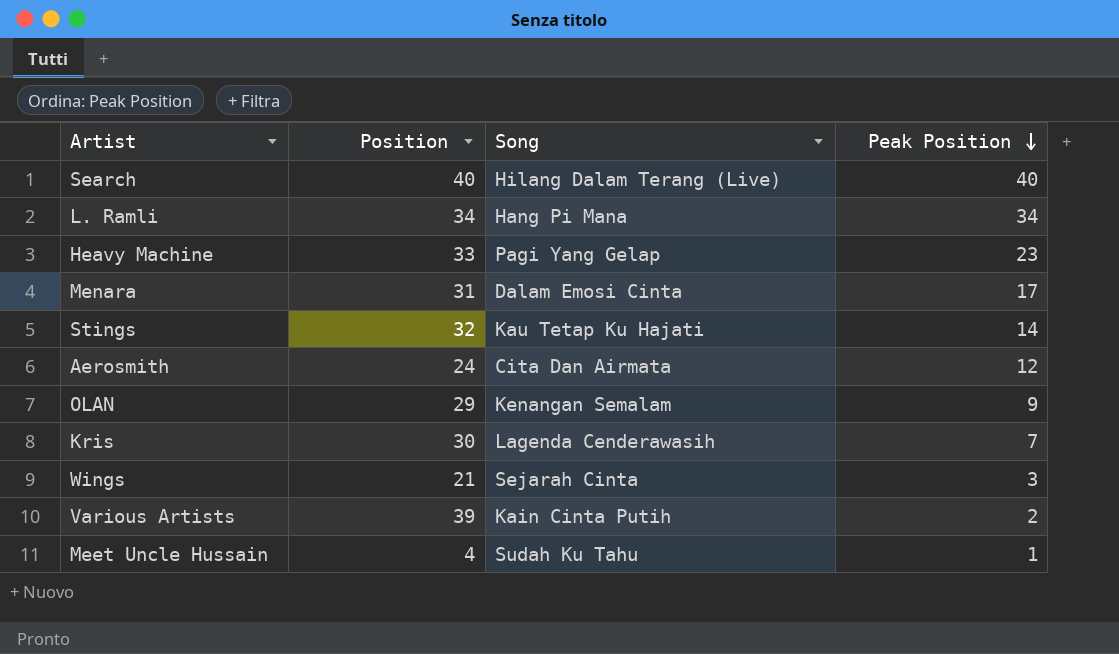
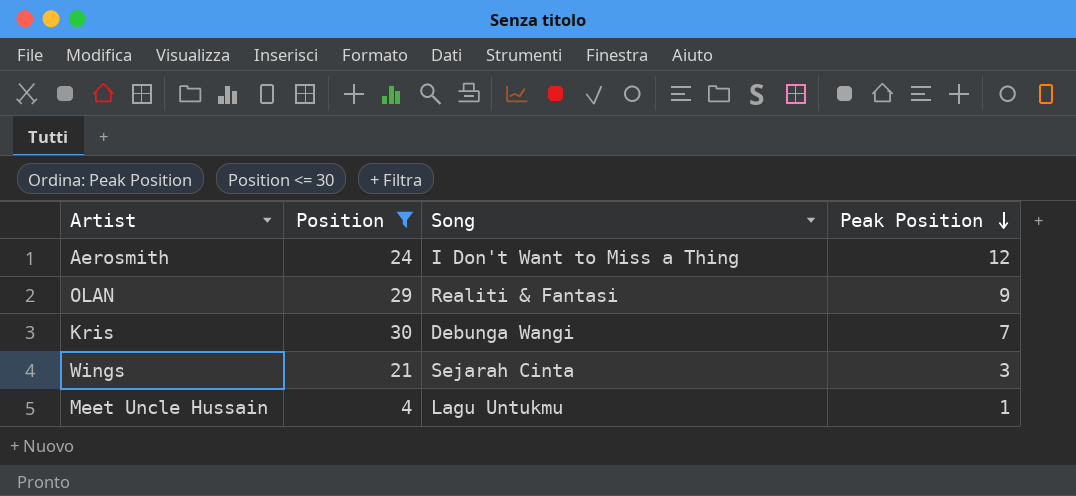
filter: none -> Position <= 30
Aerosmith | Song: Cita Dan Airmata -> I Don't Want to Miss a Thing
OLAN | Song: Kenangan Semalam -> Realiti & Fantasi
Kris | Song: Lagenda Cenderawasih -> Debunga Wangi
Meet Uncle Hussain | Song: Sudah Ku Tahu -> Lagu Untukmu

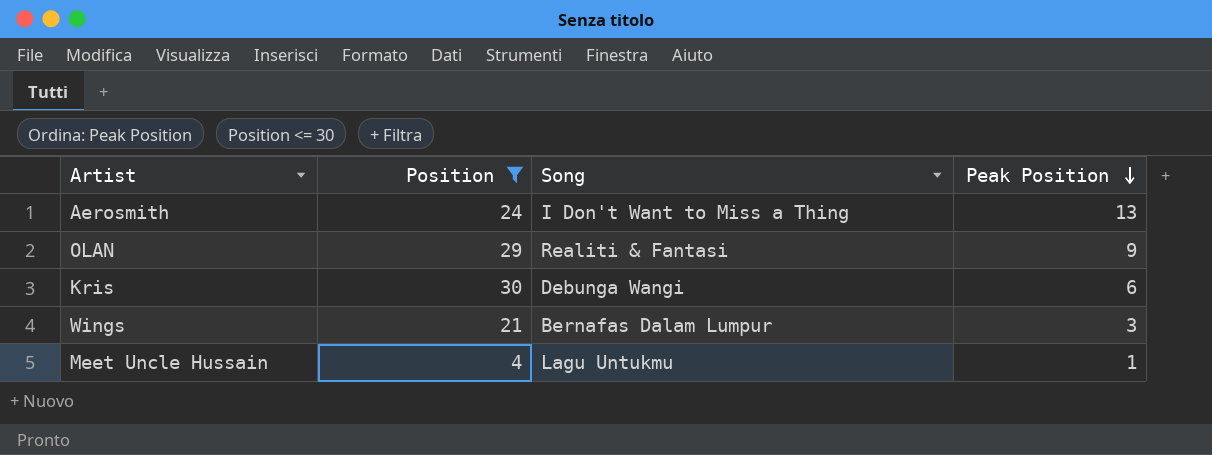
Aerosmith | Peak Position: 12 -> 13
Kris | Peak Position: 7 -> 6
Wings | Song: Sejarah Cinta -> Bernafas Dalam Lumpur

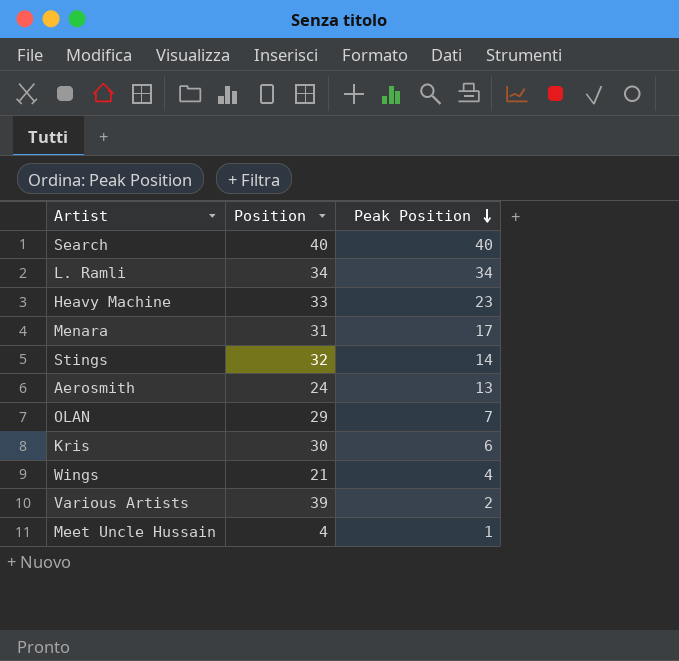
filter: Position <= 30 -> none
column Song | position: 3 -> none
OLAN | Peak Position: 9 -> 7
Wings | Peak Position: 3 -> 4

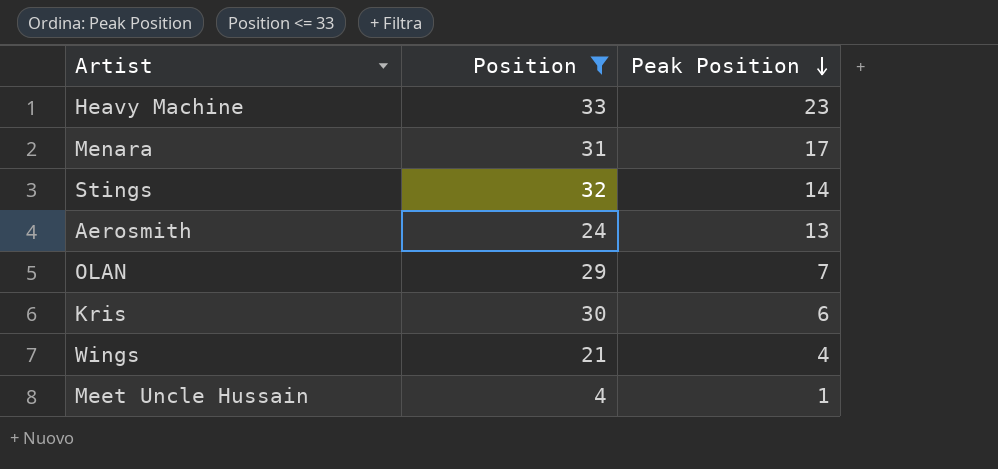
filter: none -> Position <= 33

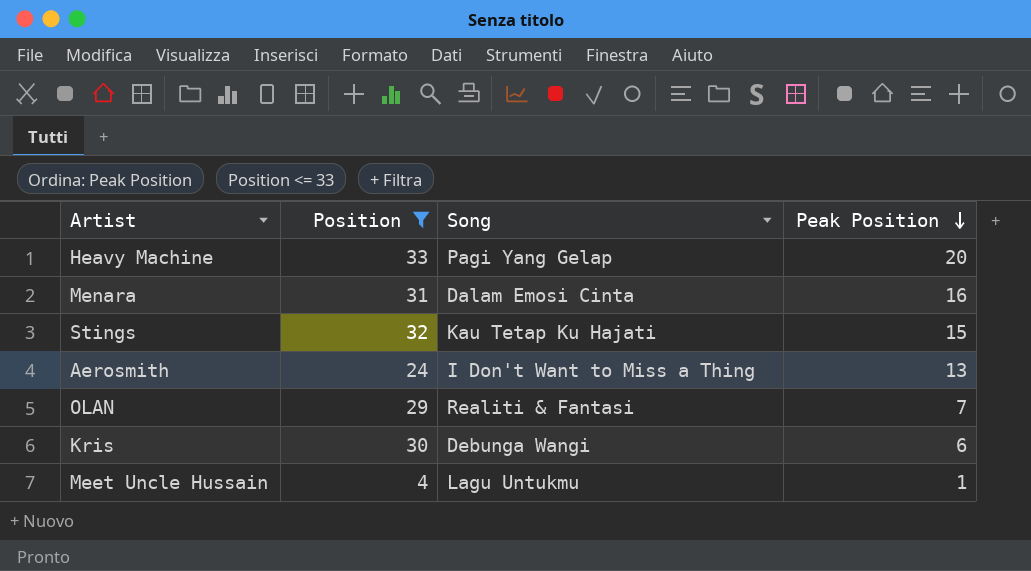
column Song | position: none -> 3
row Wings: 21 | 4 -> none
Heavy Machine | Peak Position: 23 -> 20
Menara | Peak Position: 17 -> 16
Stings | Peak Position: 14 -> 15

